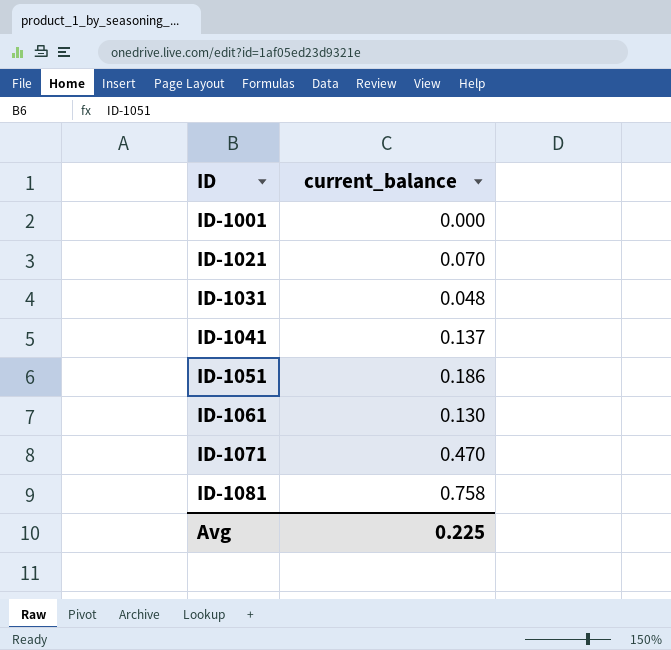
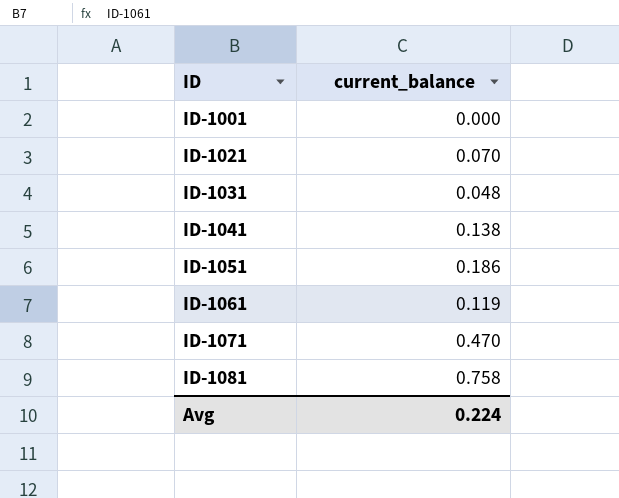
ID-1041 | current_balance: 0.137 -> 0.138
ID-1061 | current_balance: 0.130 -> 0.119
Avg | current_balance: 0.225 -> 0.224

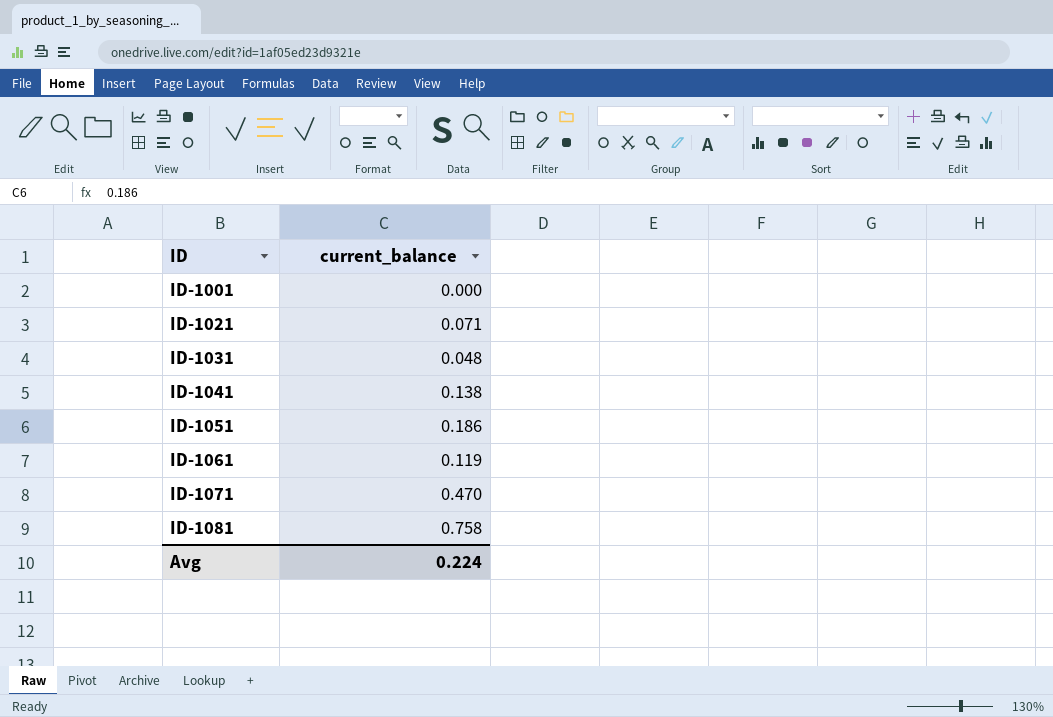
ID-1021 | current_balance: 0.070 -> 0.071

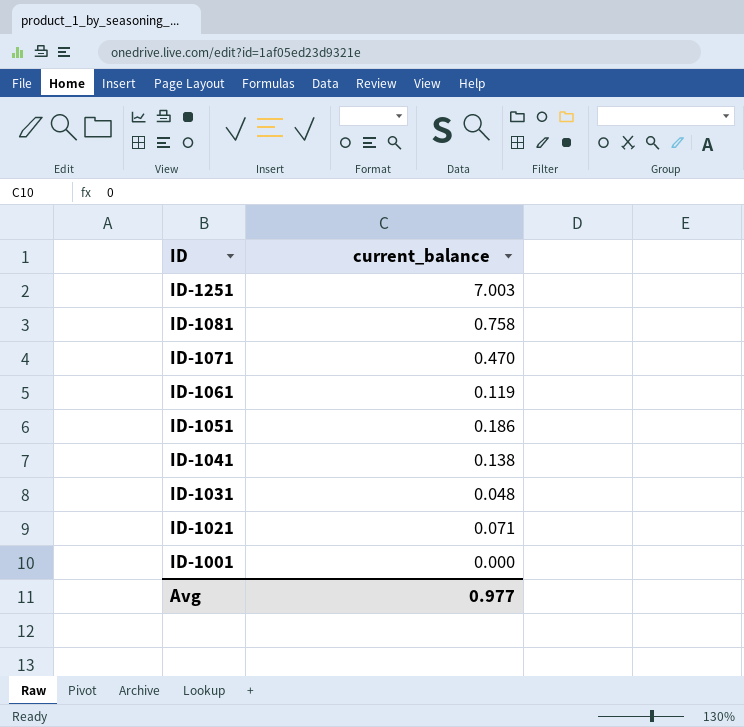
row order: ID ascending -> ID descending
row ID-1251: none -> 7.003
Avg | current_balance: 0.224 -> 0.977

